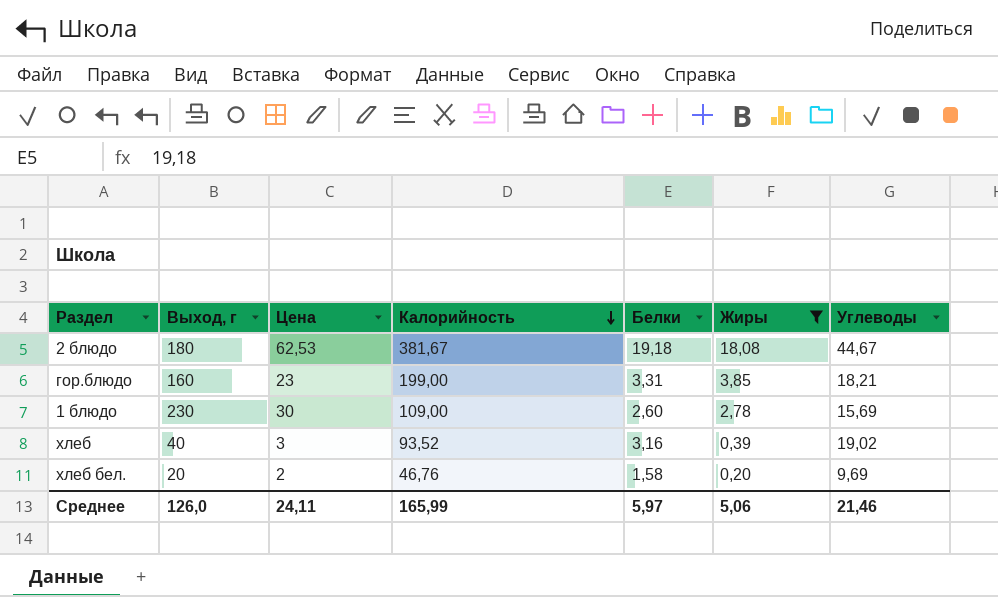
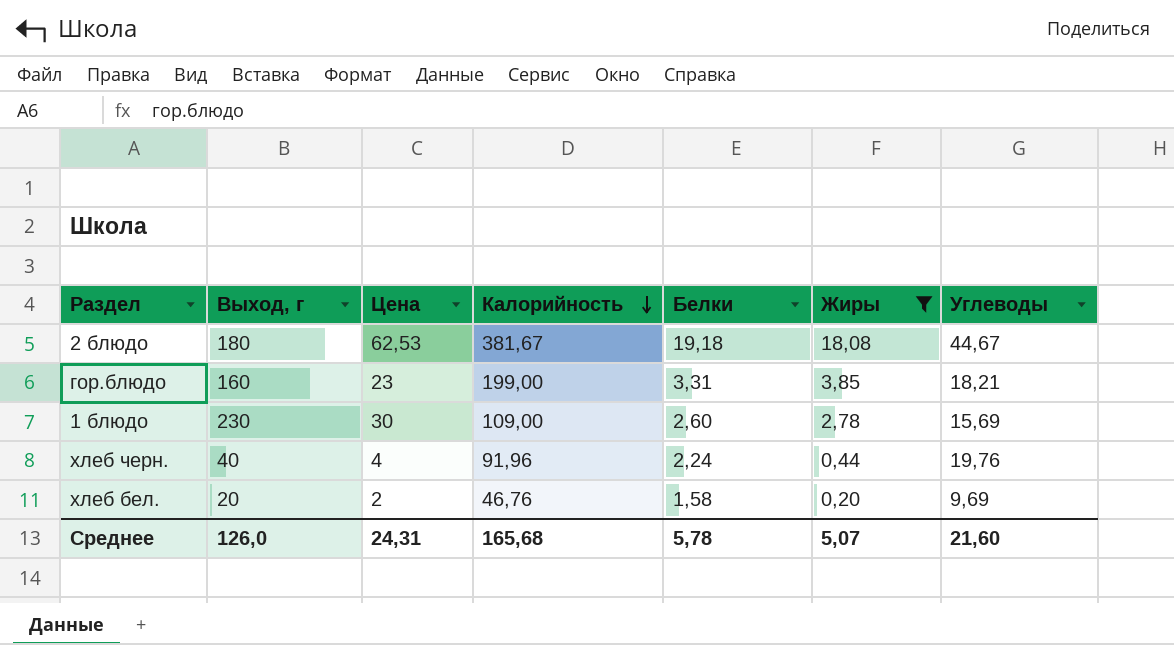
row хлеб: 40 | 3 | 93,52 | 3,16 | 0,39 | 19,02 -> none
row хлеб черн.: none -> 40 | 4 | 91,96 | 2,24 | 0,44 | 19,76
Среднее | Цена: 24,11 -> 24,31
Среднее | Калорийность: 165,99 -> 165,68
Среднее | Белки: 5,97 -> 5,78
Среднее | Жиры: 5,06 -> 5,07
Среднее | Углеводы: 21,46 -> 21,60

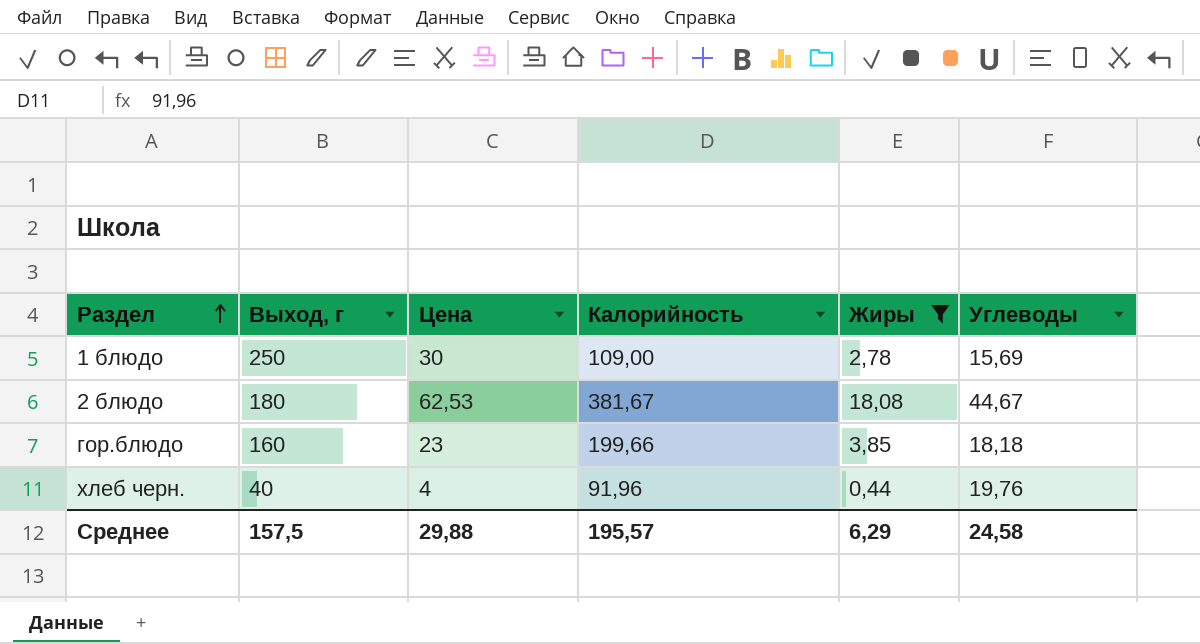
row order: Калорийность descending -> Раздел ascending
column Белки | position: 5 -> none
row хлеб бел.: 20 | 2 | 46,76 | 1,58 | 0,20 | 9,69 -> none
1 блюдо | Выход, г: 230 -> 250
гор.блюдо | Калорийность: 199,00 -> 199,66
гор.блюдо | Углеводы: 18,21 -> 18,18
Среднее | Выход, г: 126,0 -> 157,5
Среднее | Цена: 24,31 -> 29,88
Среднее | Калорийность: 165,68 -> 195,57
Среднее | Жиры: 5,07 -> 6,29
Среднее | Углеводы: 21,60 -> 24,58

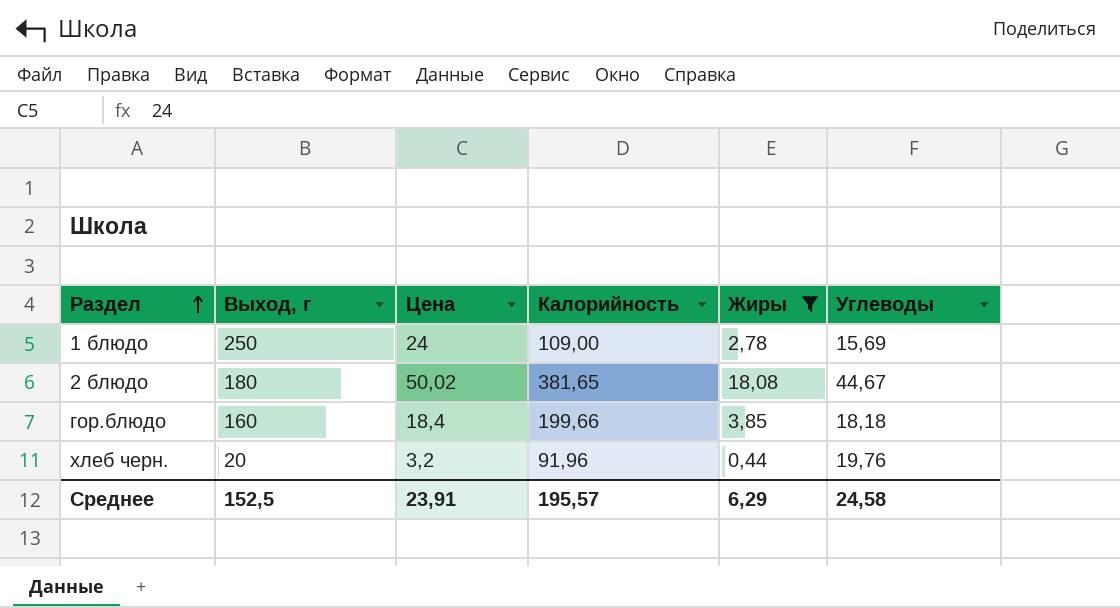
1 блюдо | Цена: 30 -> 24
2 блюдо | Цена: 62,53 -> 50,02
2 блюдо | Калорийность: 381,67 -> 381,65
гор.блюдо | Цена: 23 -> 18,4
хлеб черн. | Выход, г: 40 -> 20
хлеб черн. | Цена: 4 -> 3,2
Среднее | Выход, г: 157,5 -> 152,5
Среднее | Цена: 29,88 -> 23,91

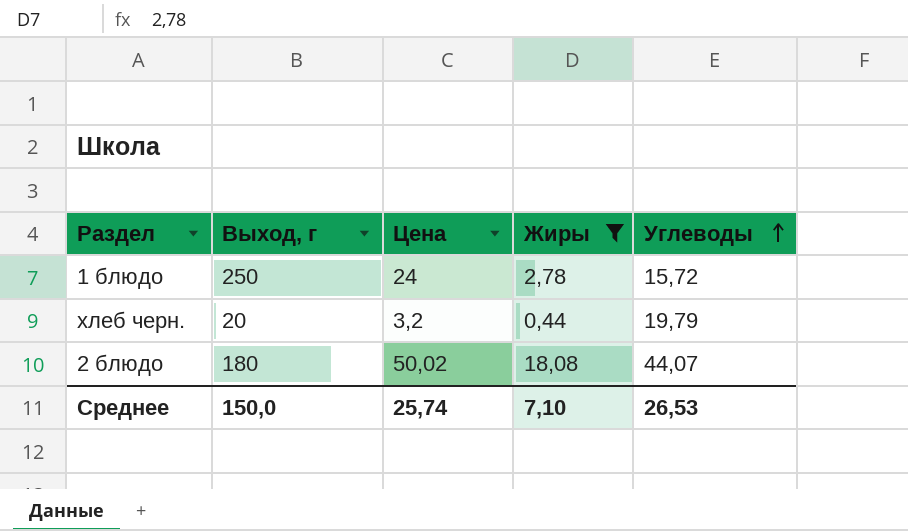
row order: Раздел ascending -> Углеводы ascending
column Калорийность | position: 4 -> none
row гор.блюдо: 160 | 18,4 | 199,66 | 3,85 | 18,18 -> none
1 блюдо | Углеводы: 15,69 -> 15,72
хлеб черн. | Углеводы: 19,76 -> 19,79
2 блюдо | Углеводы: 44,67 -> 44,07
Среднее | Выход, г: 152,5 -> 150,0
Среднее | Цена: 23,91 -> 25,74
Среднее | Жиры: 6,29 -> 7,10
Среднее | Углеводы: 24,58 -> 26,53

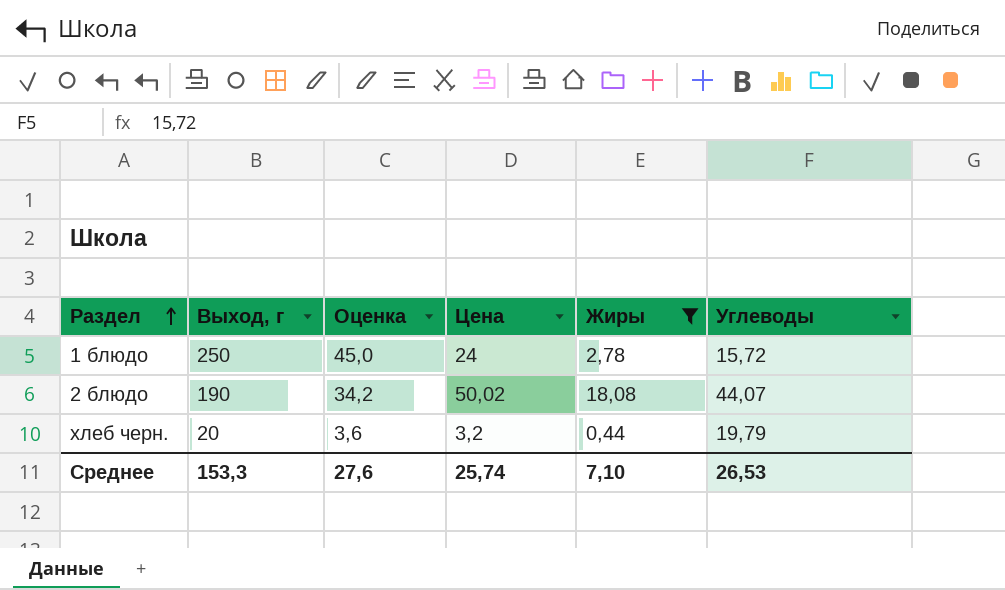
row order: Углеводы ascending -> Раздел ascending
column Оценка | formula: none -> [Выход, г] * 0,18
2 блюдо | Выход, г: 180 -> 190
Среднее | Выход, г: 150,0 -> 153,3

